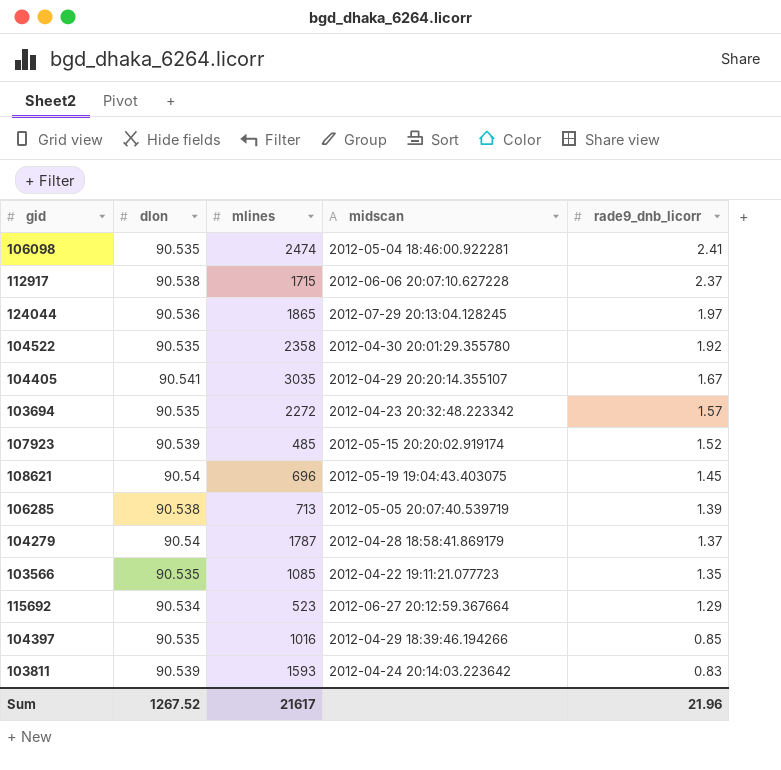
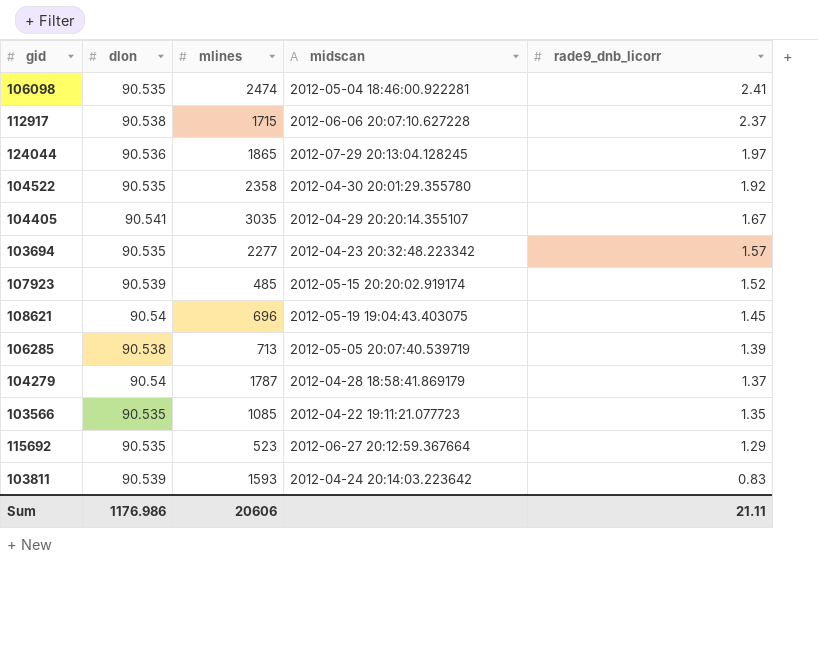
row 104397: 90.535 | 1016 | 2012-04-29 18:39:46.194266 | 0.85 -> none
103694 | mlines: 2272 -> 2277
115692 | dlon: 90.534 -> 90.535
Sum | dlon: 1267.52 -> 1176.986
Sum | mlines: 21617 -> 20606
Sum | rade9_dnb_licorr: 21.96 -> 21.11

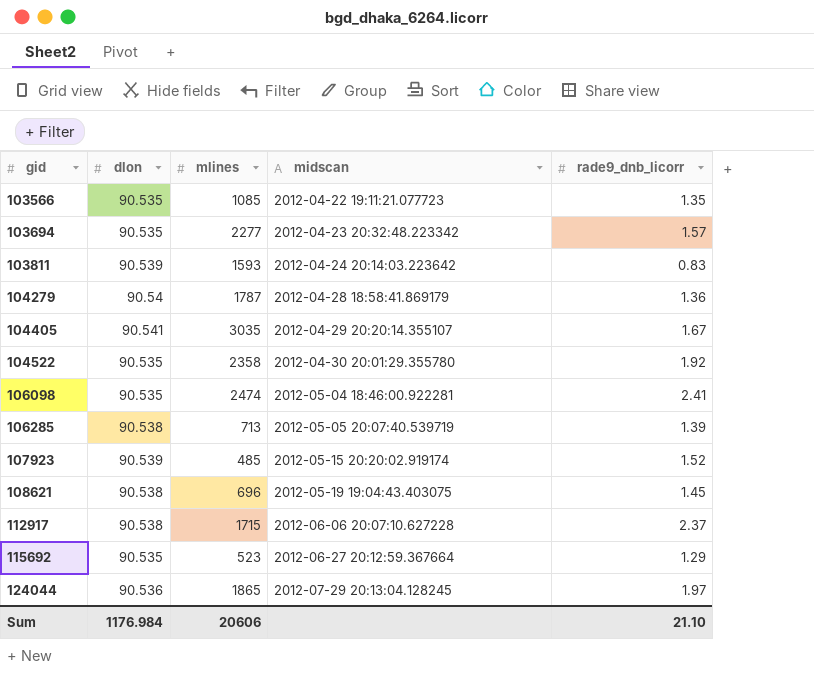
row order: rade9_dnb_licorr descending -> gid ascending
104279 | rade9_dnb_licorr: 1.37 -> 1.36
108621 | dlon: 90.54 -> 90.538
Sum | dlon: 1176.986 -> 1176.984
Sum | rade9_dnb_licorr: 21.11 -> 21.10

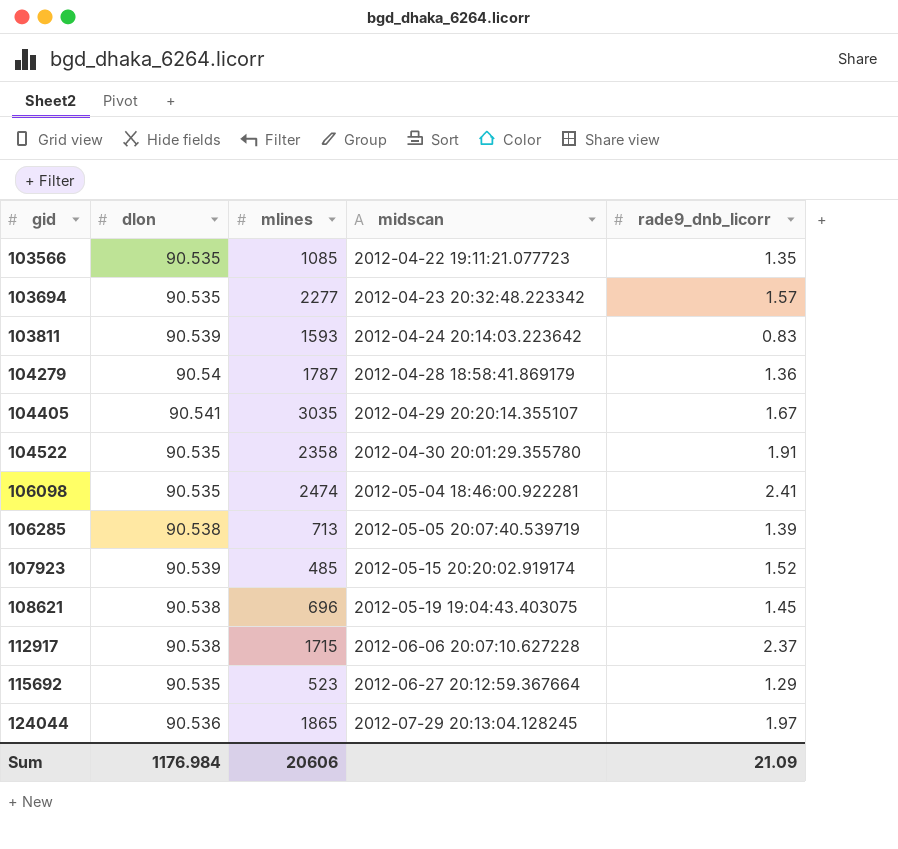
104522 | rade9_dnb_licorr: 1.92 -> 1.91
Sum | rade9_dnb_licorr: 21.10 -> 21.09

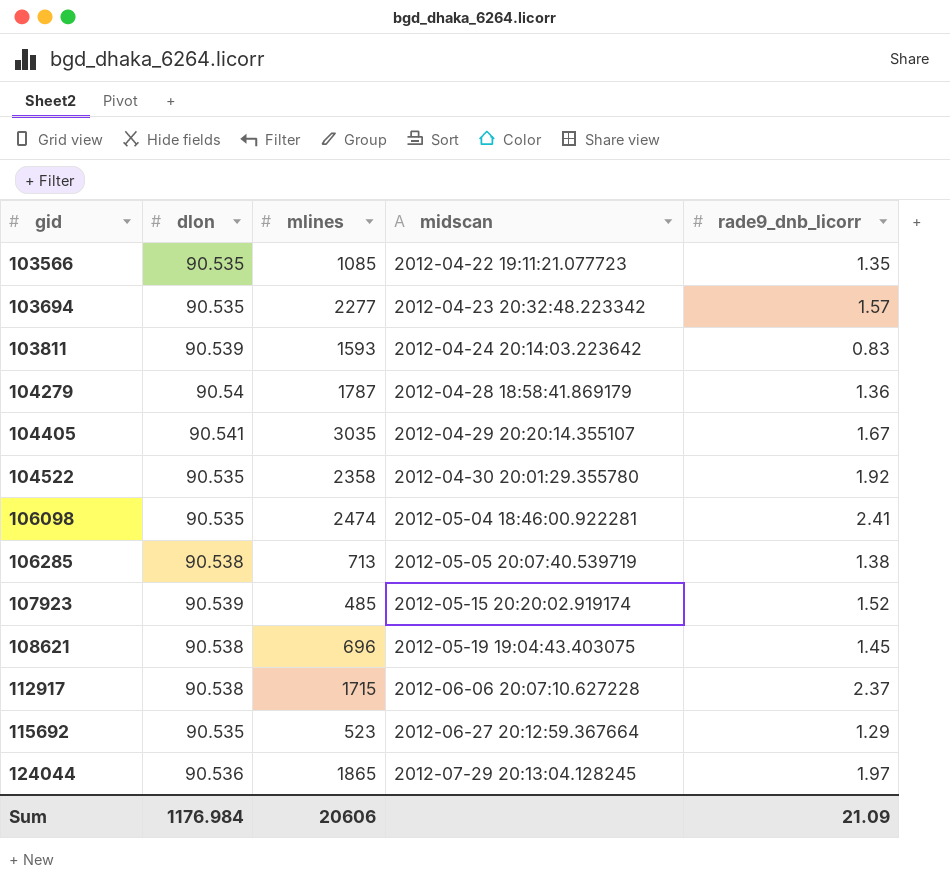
104522 | rade9_dnb_licorr: 1.91 -> 1.92
106285 | rade9_dnb_licorr: 1.39 -> 1.38

